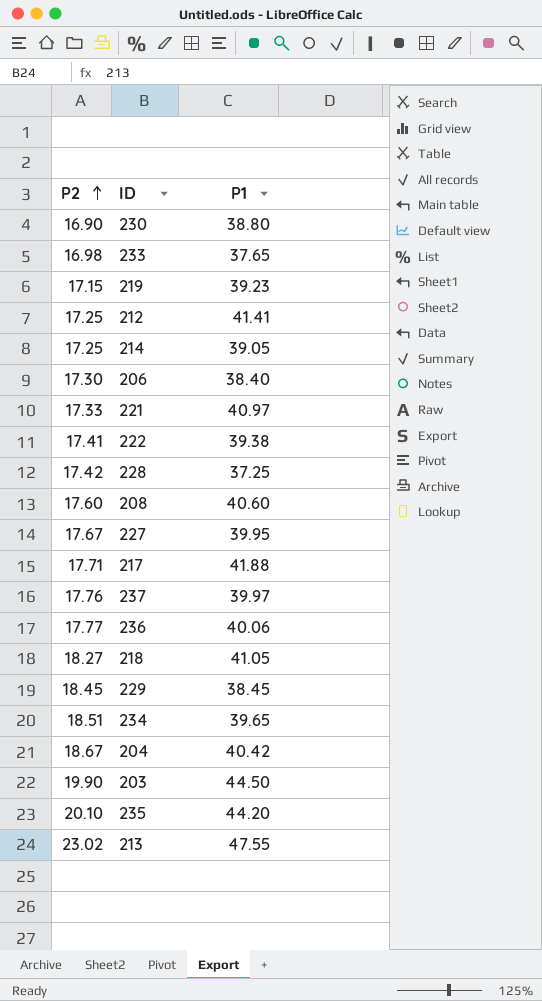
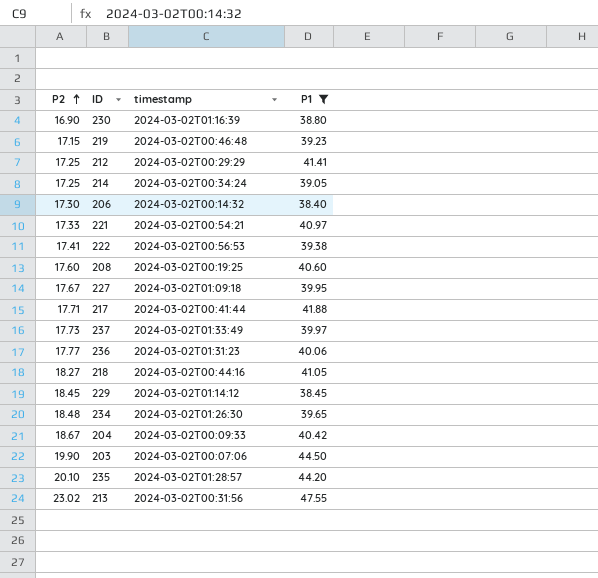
filter: none -> P1 >= 38.40
column timestamp | position: none -> 3
237 | P2: 17.76 -> 17.73
234 | P2: 18.51 -> 18.48

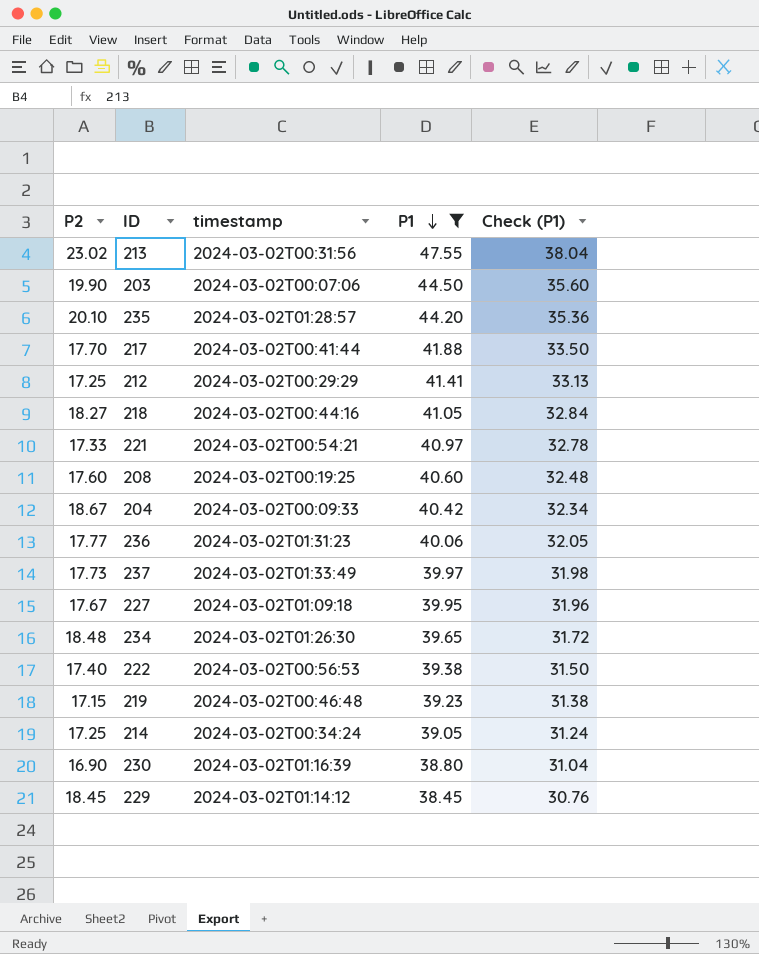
row order: P2 ascending -> P1 descending
column Check (P1) | formula: none -> [P1] * 0.8
row 206: 17.30 | 2024-03-02T00:14:32 | 38.40 -> none
217 | P2: 17.71 -> 17.70
222 | P2: 17.41 -> 17.40

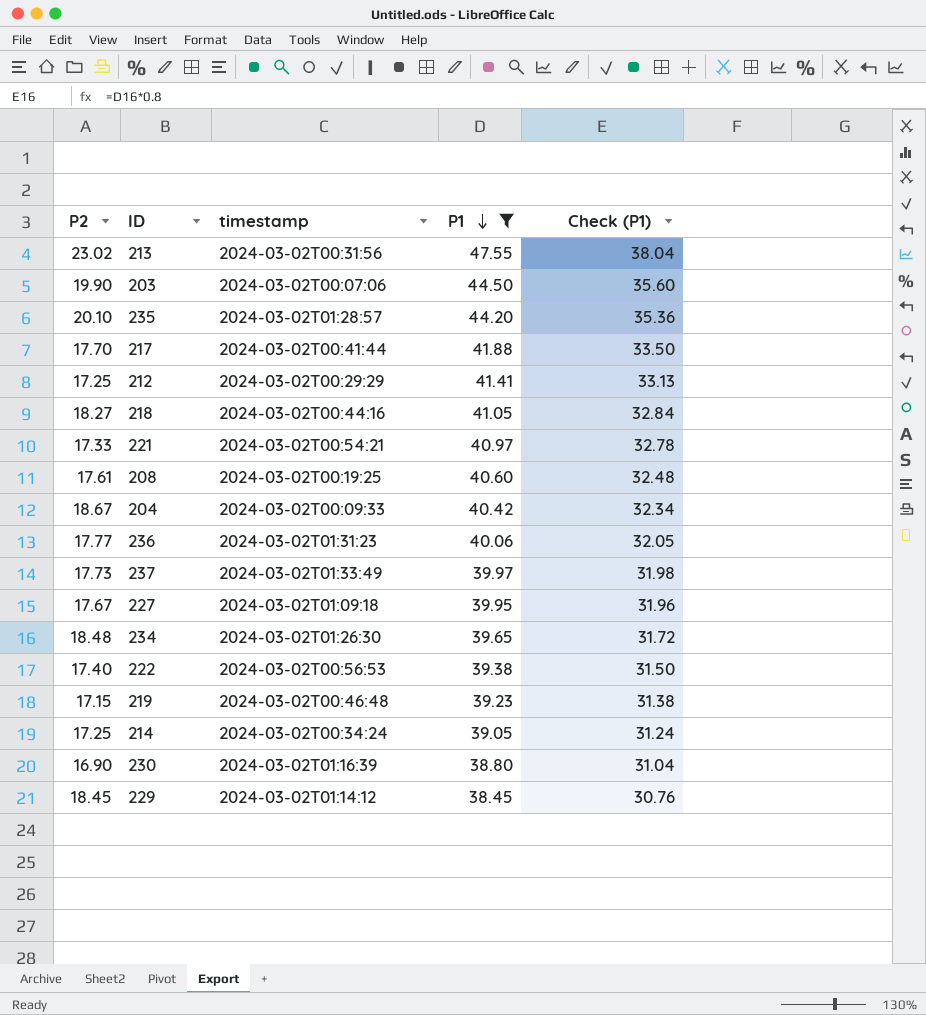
208 | P2: 17.60 -> 17.61

